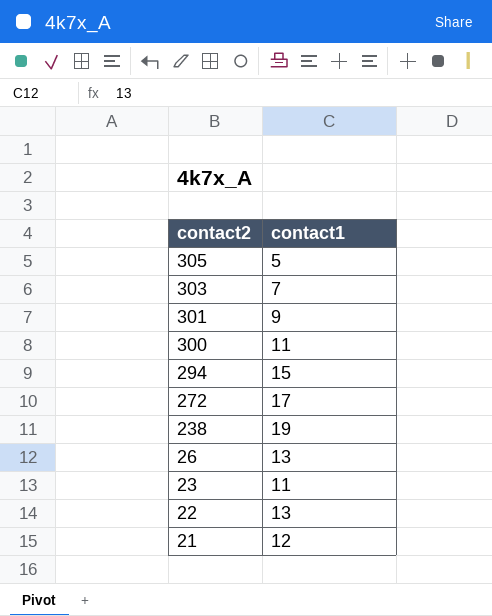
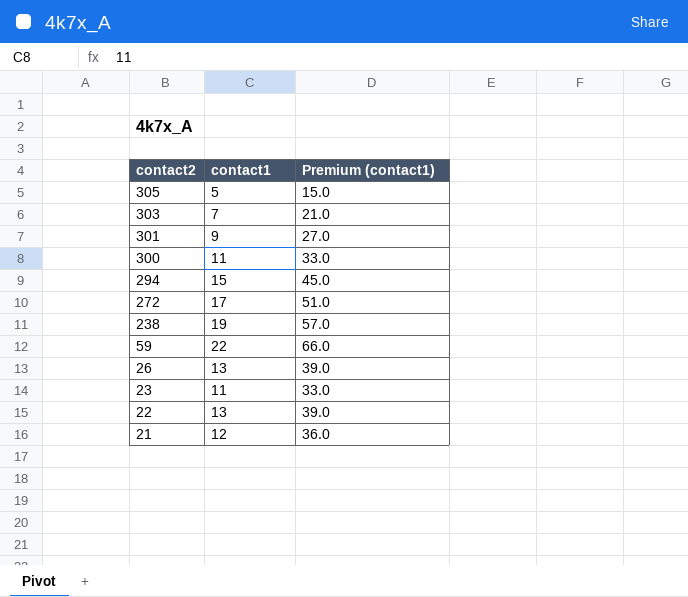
column Premium (contact1) | formula: none -> [contact1] * 3
row 59: none -> 22 | 66.0

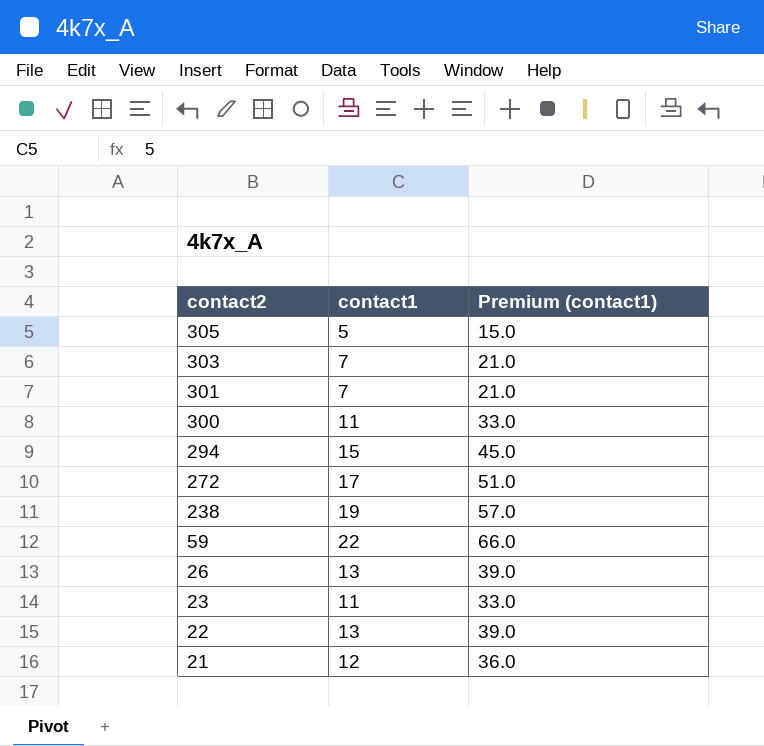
301 | contact1: 9 -> 7
301 | Premium (contact1): 27.0 -> 21.0

